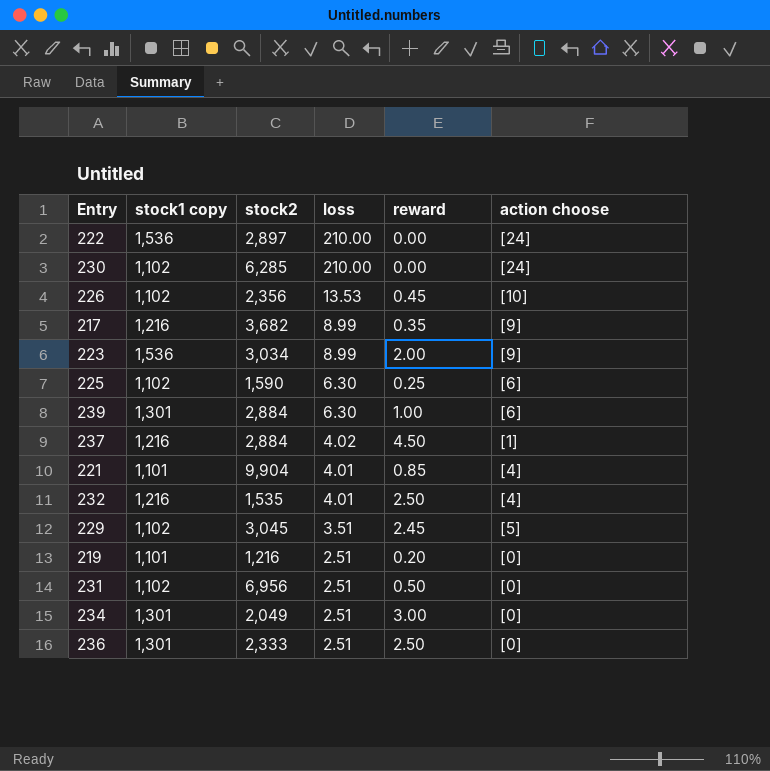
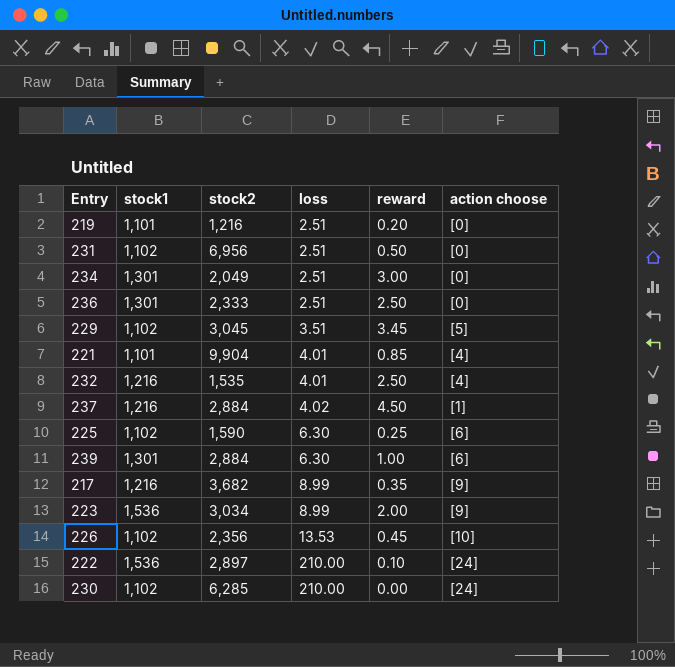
row order: loss descending -> loss ascending
column name: stock1 copy -> stock1
229 | reward: 2.45 -> 3.45
222 | reward: 0.00 -> 0.10

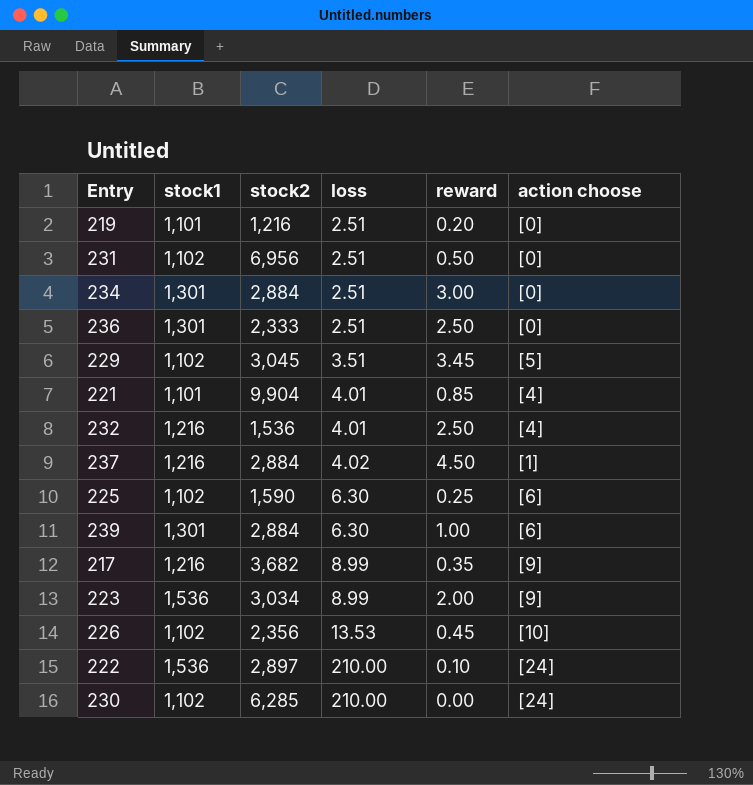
234 | stock2: 2,049 -> 2,884
232 | stock2: 1,535 -> 1,536

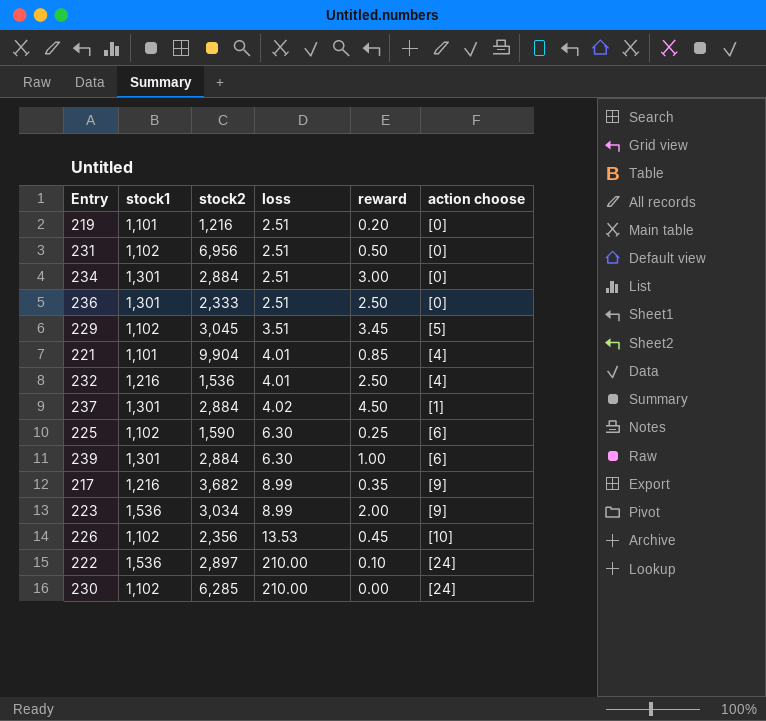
237 | stock1: 1,216 -> 1,301

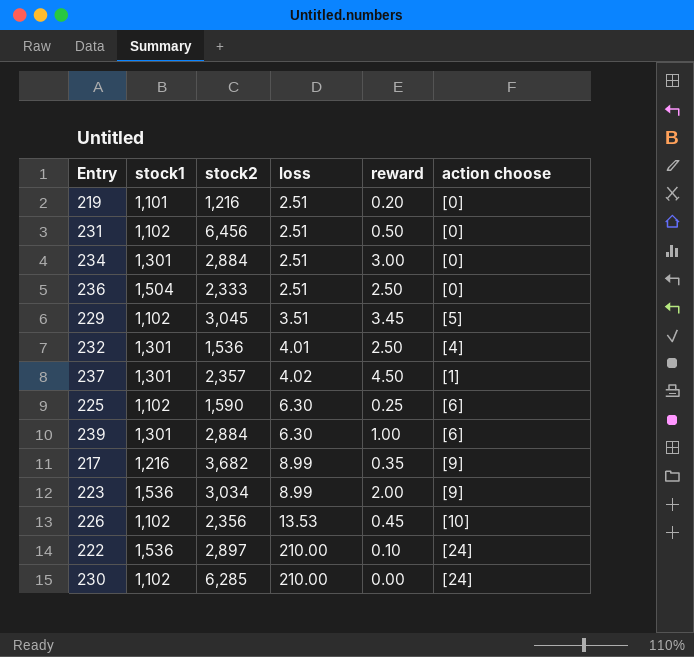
row 221: 1,101 | 9,904 | 4.01 | 0.85 | [4] -> none
231 | stock2: 6,956 -> 6,456
236 | stock1: 1,301 -> 1,504
232 | stock1: 1,216 -> 1,301
237 | stock2: 2,884 -> 2,357

